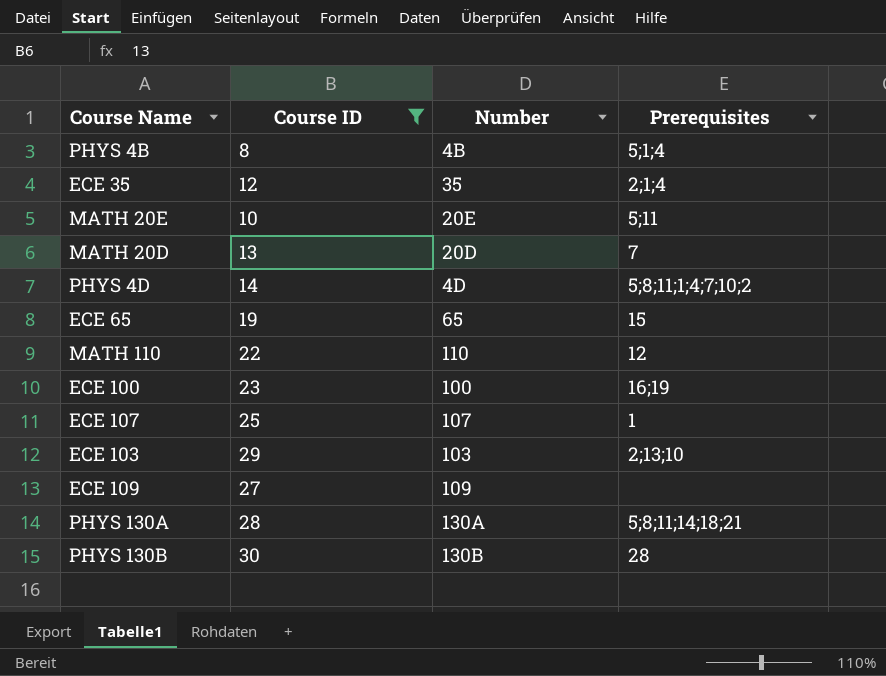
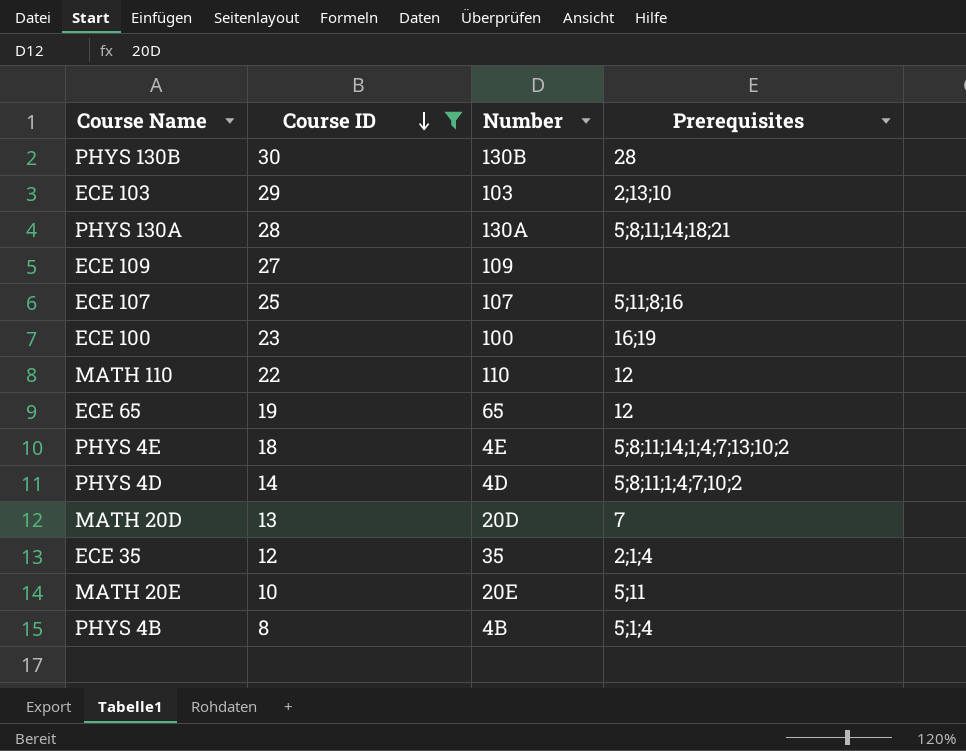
row order: none -> Course ID descending
ECE 107 | Prerequisites: 1 -> 5;11;8;16
ECE 65 | Prerequisites: 15 -> 12
row PHYS 4E: none -> 18 | 4E | 5;8;11;14;1;4;7;13;10;2

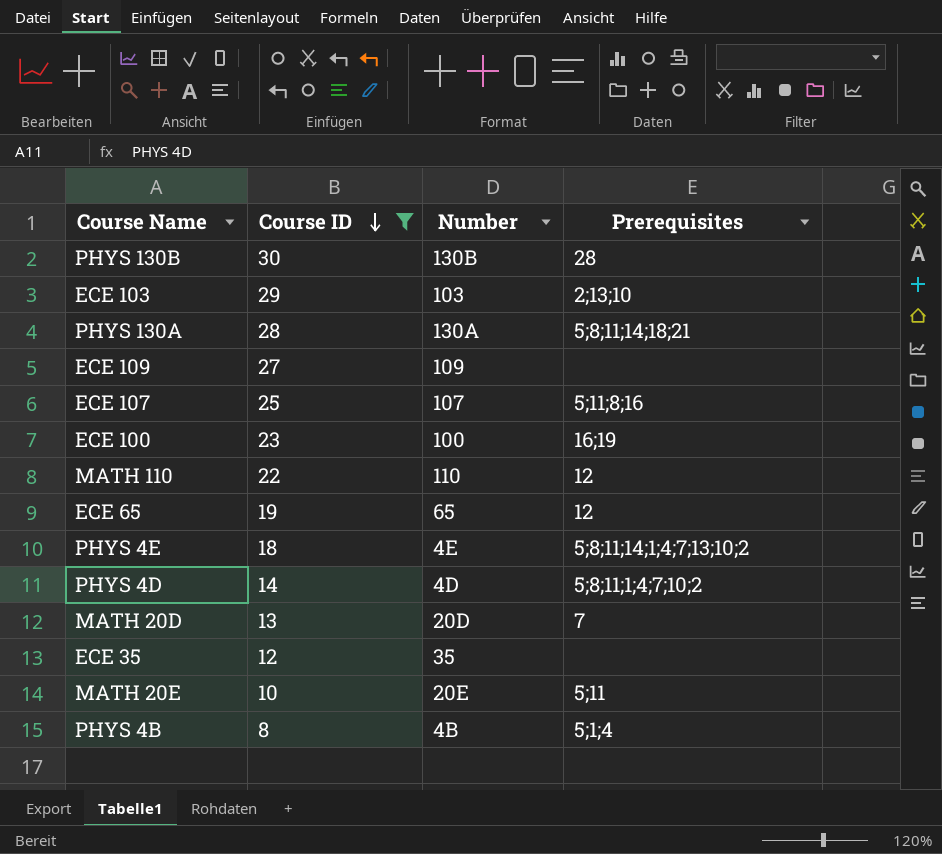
ECE 35 | Prerequisites: 2;1;4 -> none

